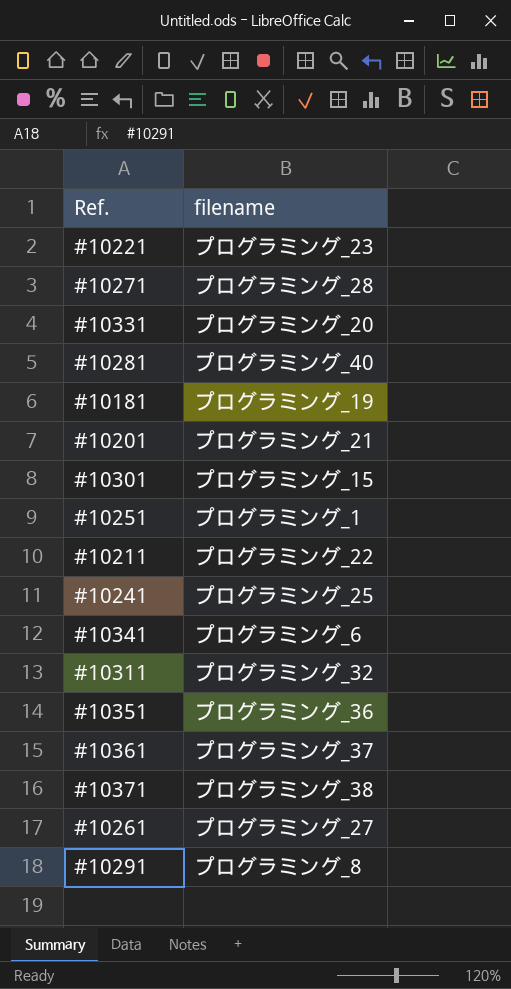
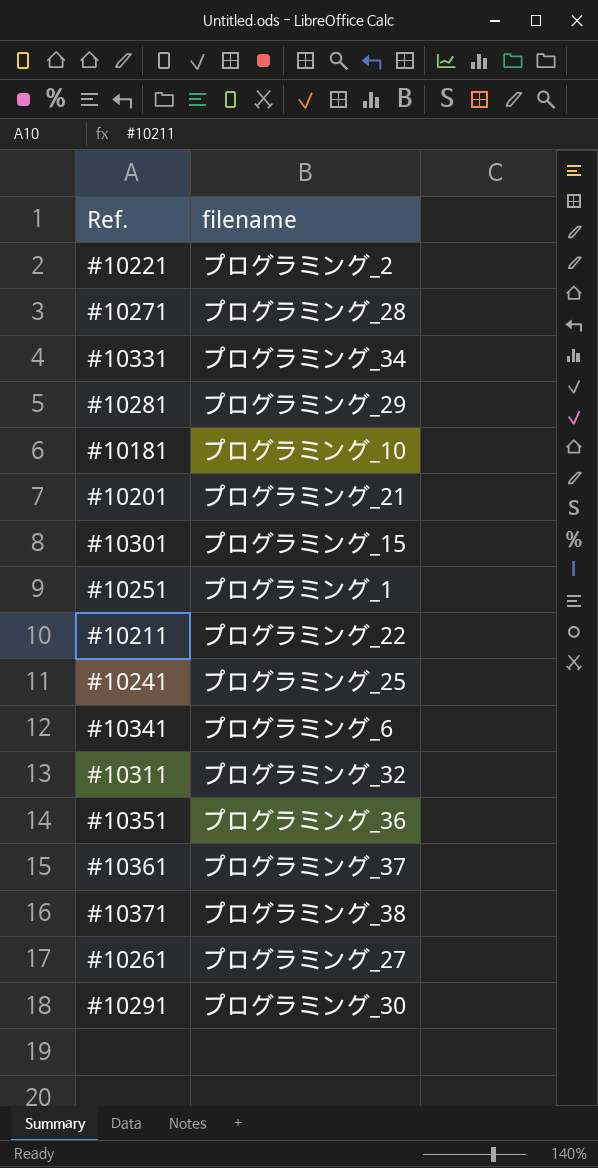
#10221 | filename: プログラミング_23 -> プログラミング_2
#10331 | filename: プログラミング_20 -> プログラミング_34
#10281 | filename: プログラミング_40 -> プログラミング_29
#10181 | filename: プログラミング_19 -> プログラミング_10
#10291 | filename: プログラミング_8 -> プログラミング_30

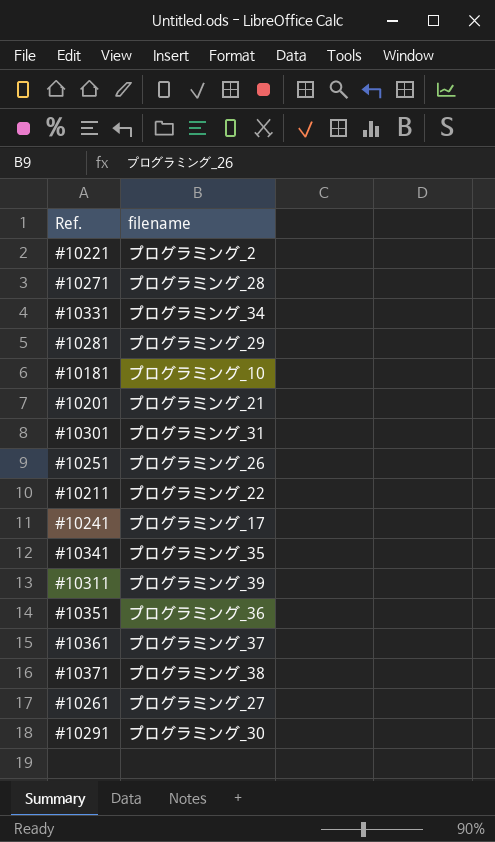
#10301 | filename: プログラミング_15 -> プログラミング_31
#10251 | filename: プログラミング_1 -> プログラミング_26
#10241 | filename: プログラミング_25 -> プログラミング_17
#10341 | filename: プログラミング_6 -> プログラミング_35
#10311 | filename: プログラミング_32 -> プログラミング_39

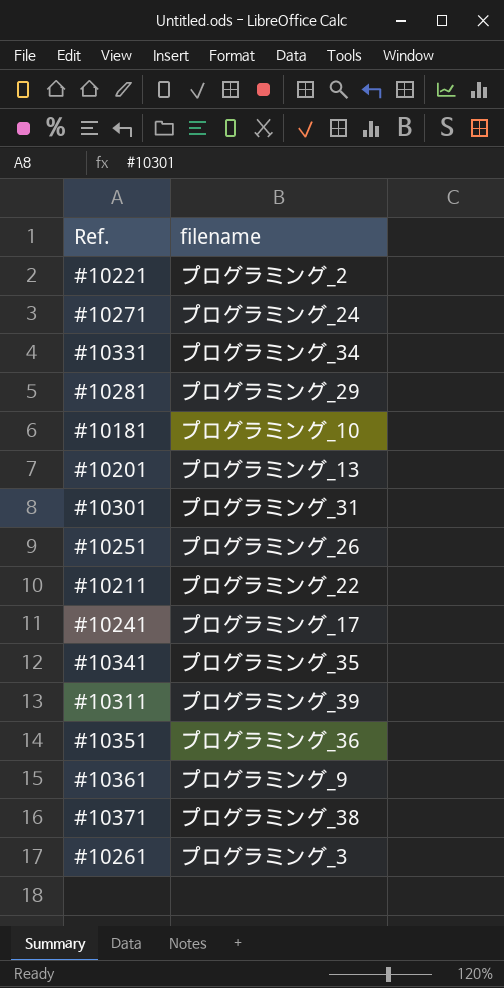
row #10291: プログラミング_30 -> none
#10271 | filename: プログラミング_28 -> プログラミング_24
#10201 | filename: プログラミング_21 -> プログラミング_13
#10361 | filename: プログラミング_37 -> プログラミング_9
#10261 | filename: プログラミング_27 -> プログラミング_3

